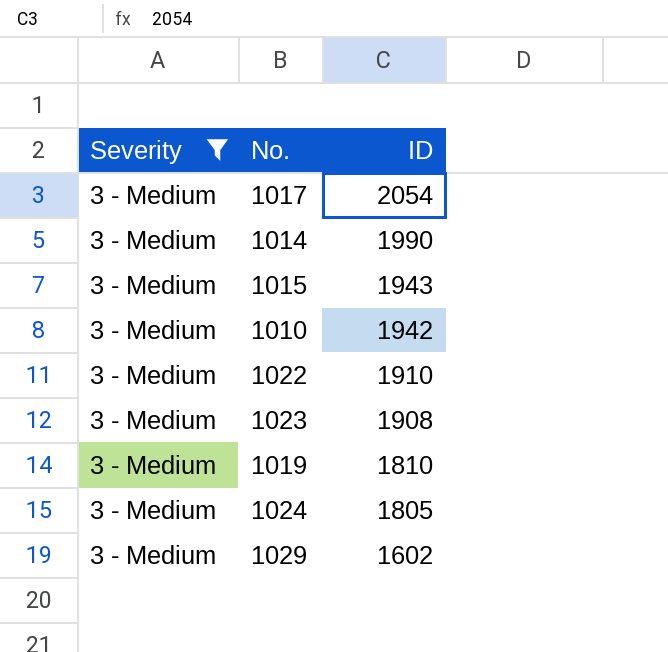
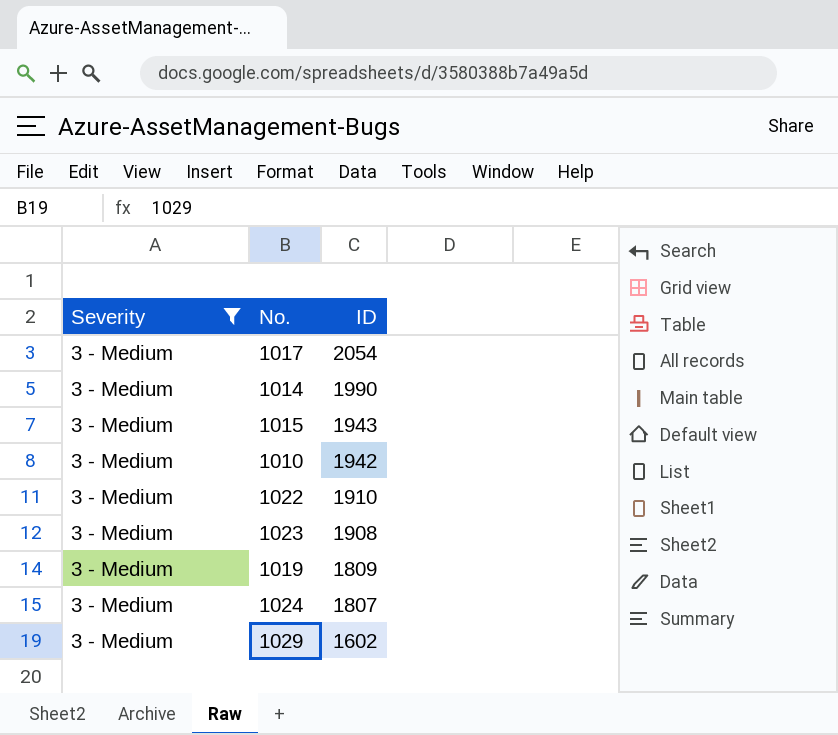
1019 | ID: 1810 -> 1809
1024 | ID: 1805 -> 1807

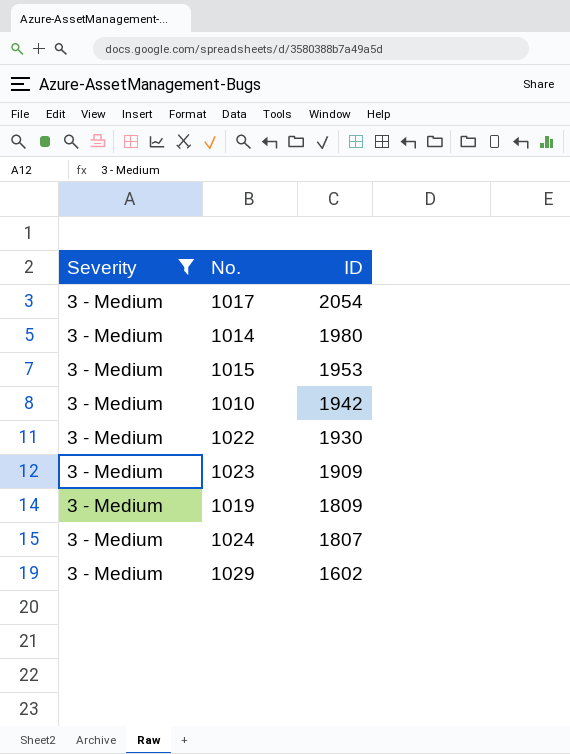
1014 | ID: 1990 -> 1980
1015 | ID: 1943 -> 1953
1022 | ID: 1910 -> 1930
1023 | ID: 1908 -> 1909

